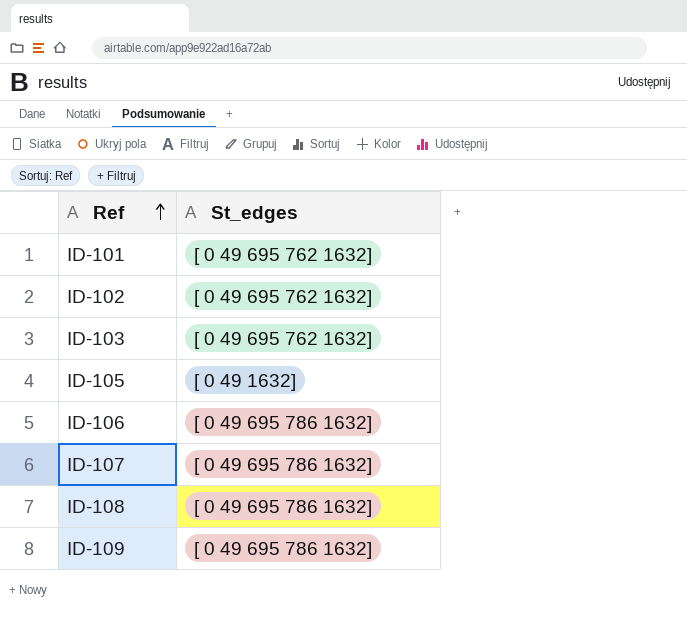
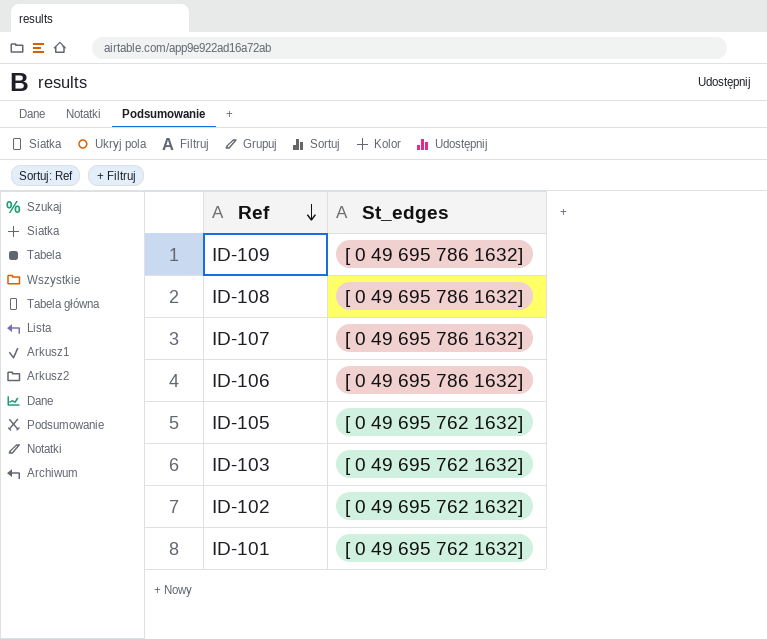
row order: Ref ascending -> Ref descending
ID-105 | St_edges: [ 0 49 1632] -> [ 0 49 695 762 1632]

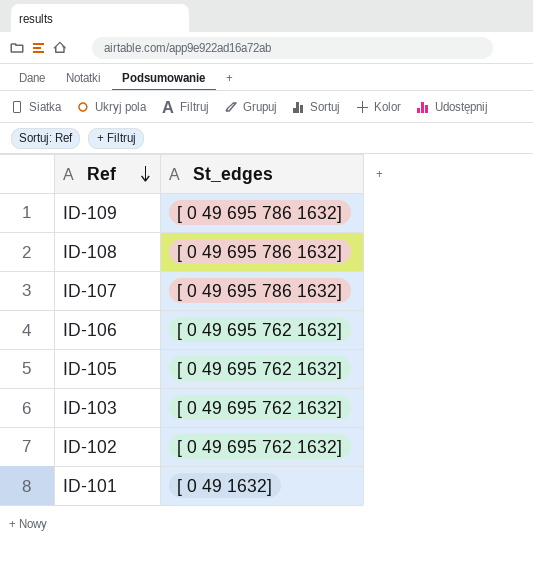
ID-106 | St_edges: [ 0 49 695 786 1632] -> [ 0 49 695 762 1632]
ID-101 | St_edges: [ 0 49 695 762 1632] -> [ 0 49 1632]

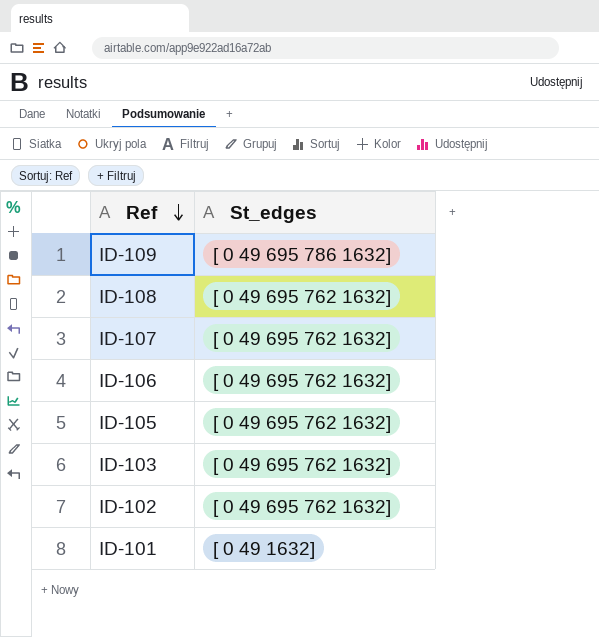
ID-108 | St_edges: [ 0 49 695 786 1632] -> [ 0 49 695 762 1632]
ID-107 | St_edges: [ 0 49 695 786 1632] -> [ 0 49 695 762 1632]

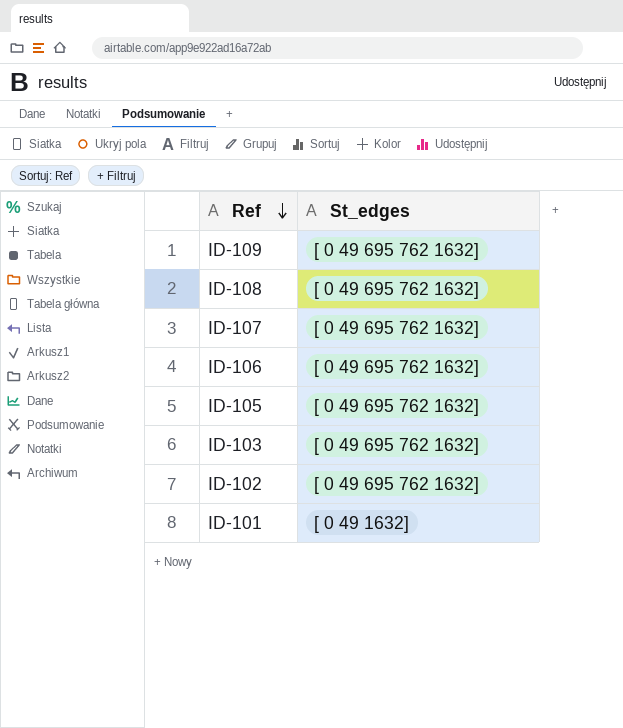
ID-109 | St_edges: [ 0 49 695 786 1632] -> [ 0 49 695 762 1632]

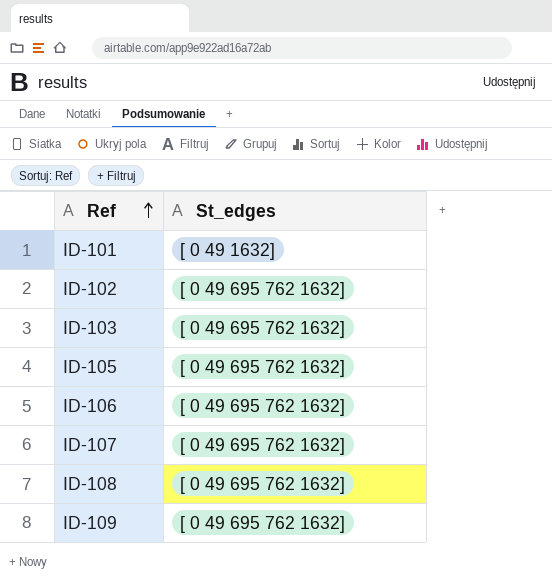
row order: Ref descending -> Ref ascending

